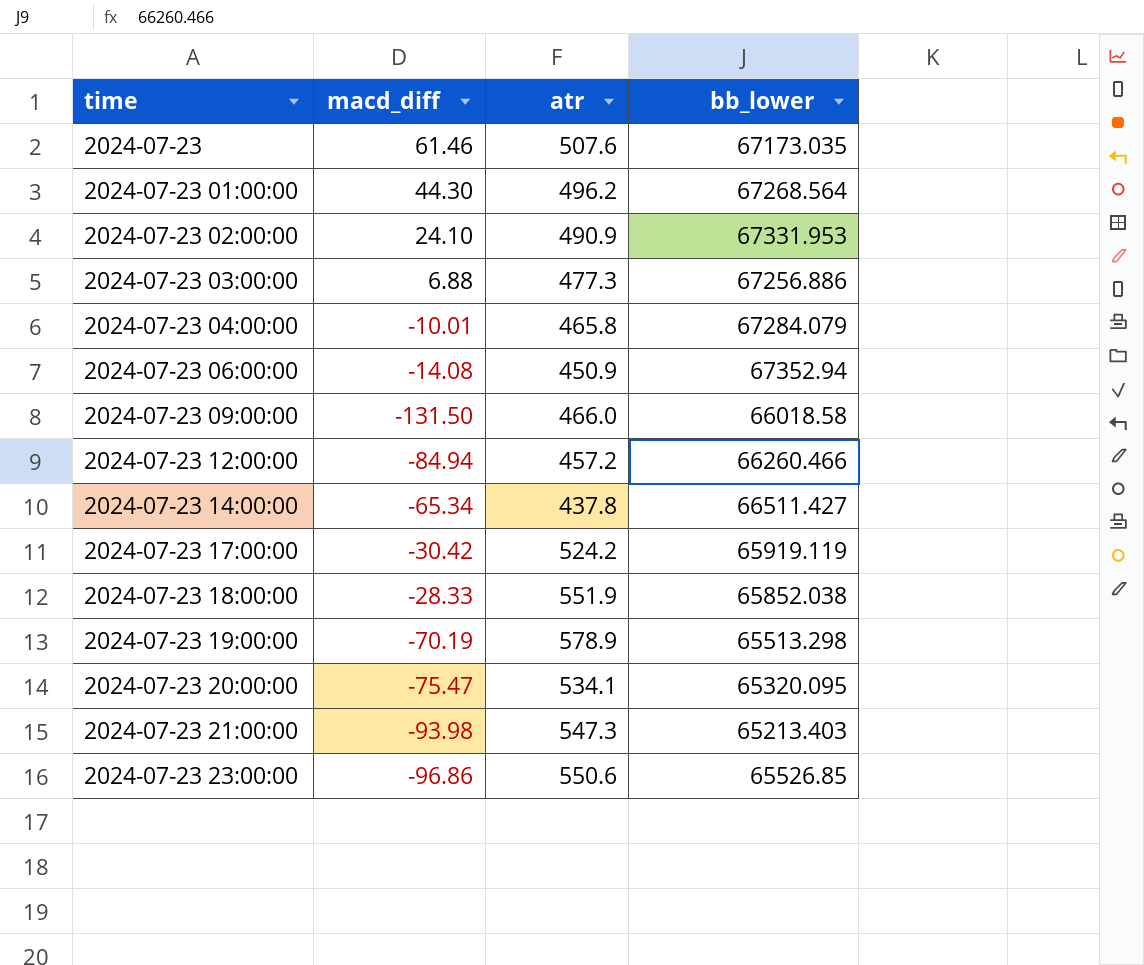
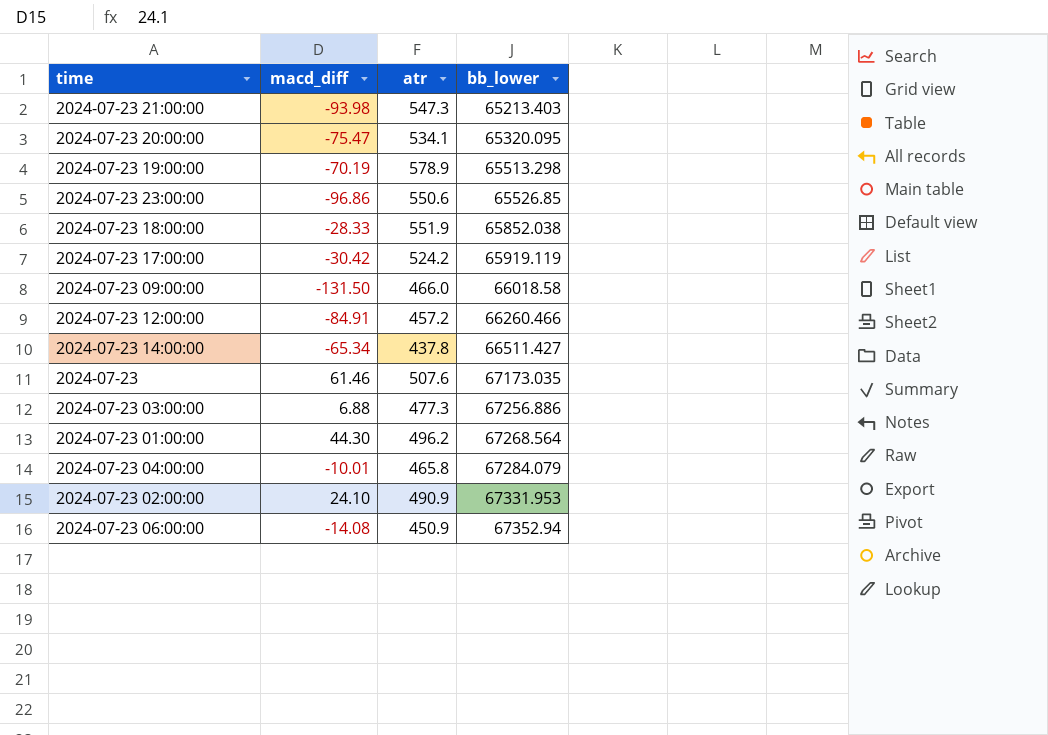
row order: time ascending -> bb_lower ascending
2024-07-23 12:00:00 | macd_diff: -84.94 -> -84.91

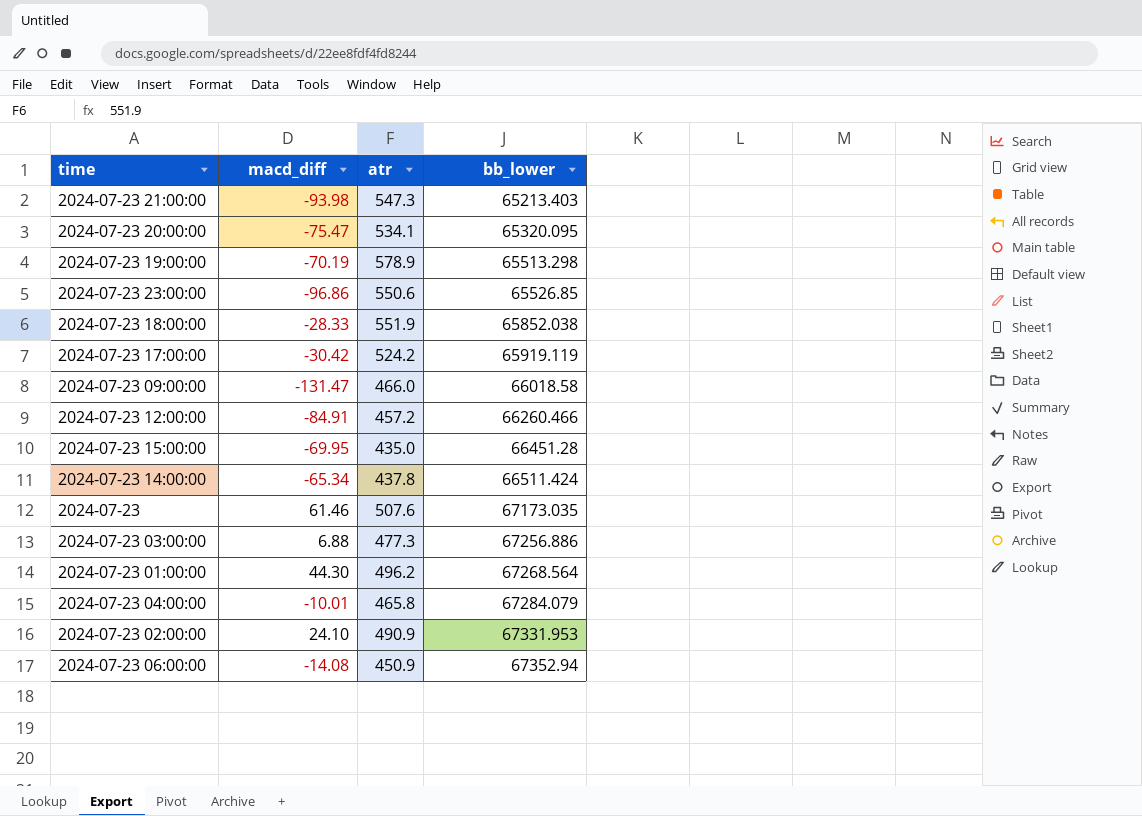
2024-07-23 09:00:00 | macd_diff: -131.50 -> -131.47
row 2024-07-23 15:00:00: none -> -69.95 | 435.0 | 66451.28
2024-07-23 14:00:00 | bb_lower: 66511.427 -> 66511.424

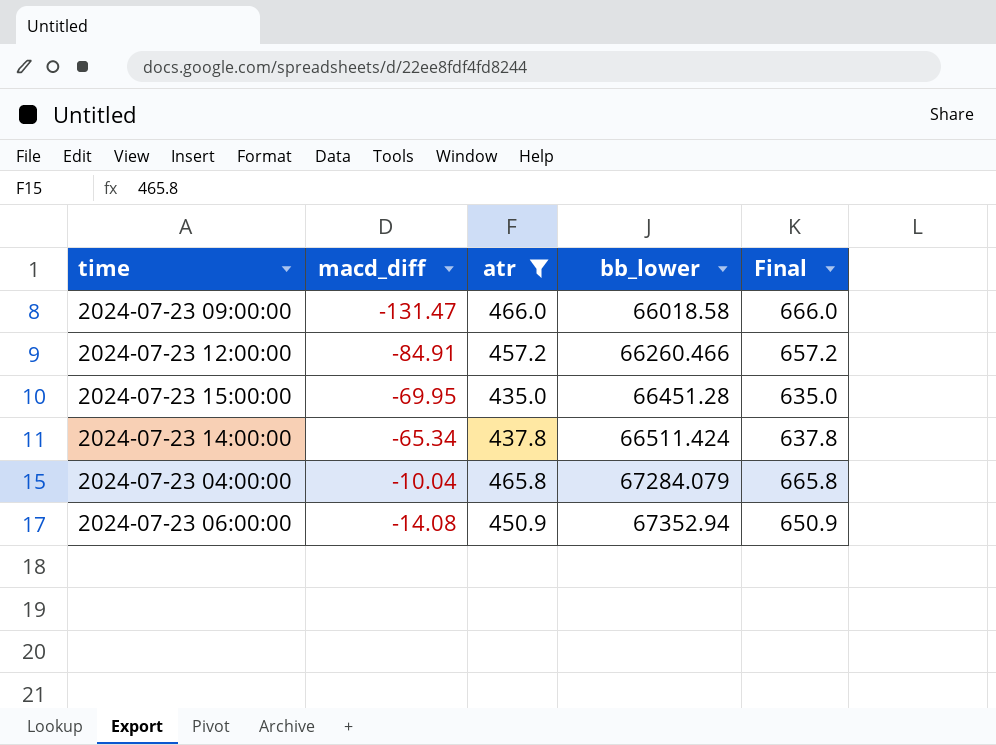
filter: none -> atr <= 466.0
column Final | formula: none -> [atr] + 200
2024-07-23 04:00:00 | macd_diff: -10.01 -> -10.04

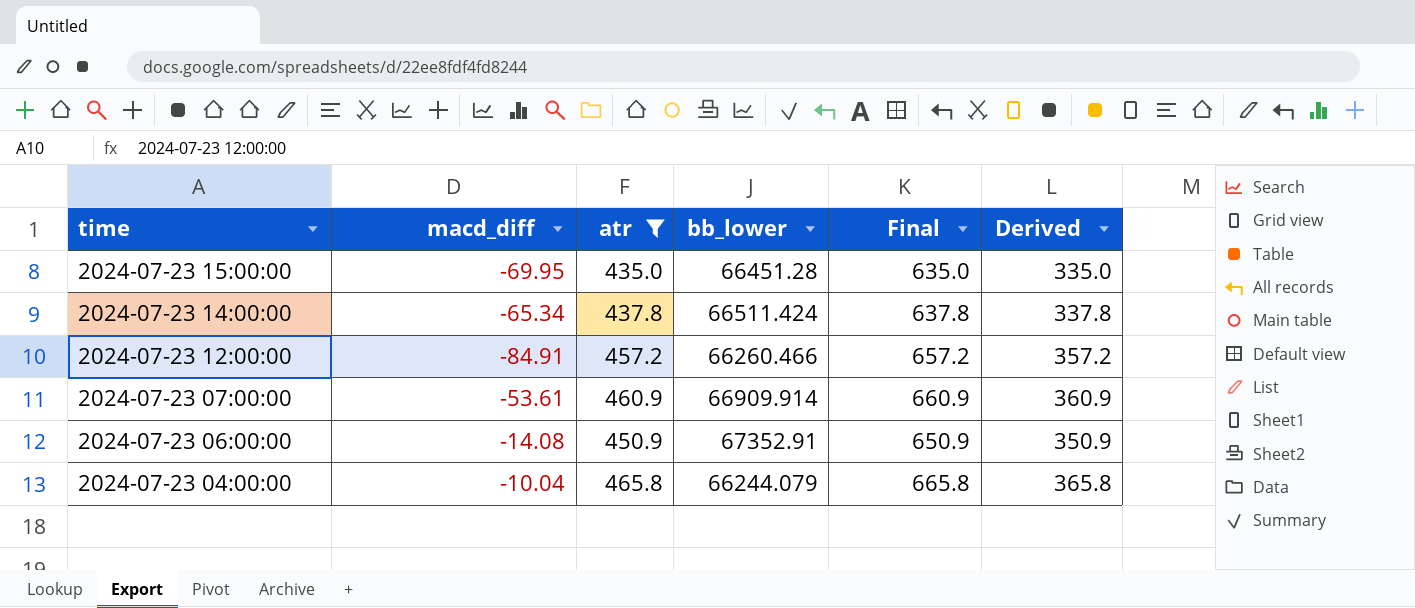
row order: bb_lower ascending -> time descending
column Derived | formula: none -> [atr] - 100
row 2024-07-23 09:00:00: -131.47 | 466.0 | 66018.58 | 666.0 -> none
row 2024-07-23 07:00:00: none -> -53.61 | 460.9 | 66909.914 | 660.9 | 360.9
2024-07-23 06:00:00 | bb_lower: 67352.94 -> 67352.91
2024-07-23 04:00:00 | bb_lower: 67284.079 -> 66244.079

